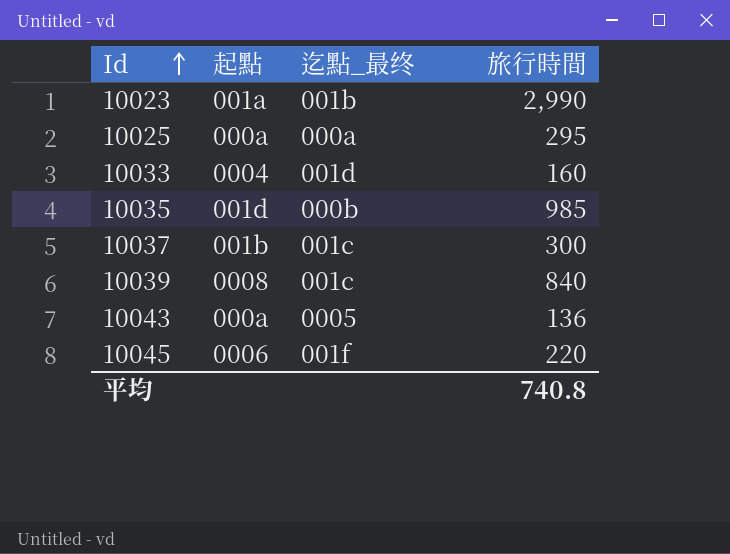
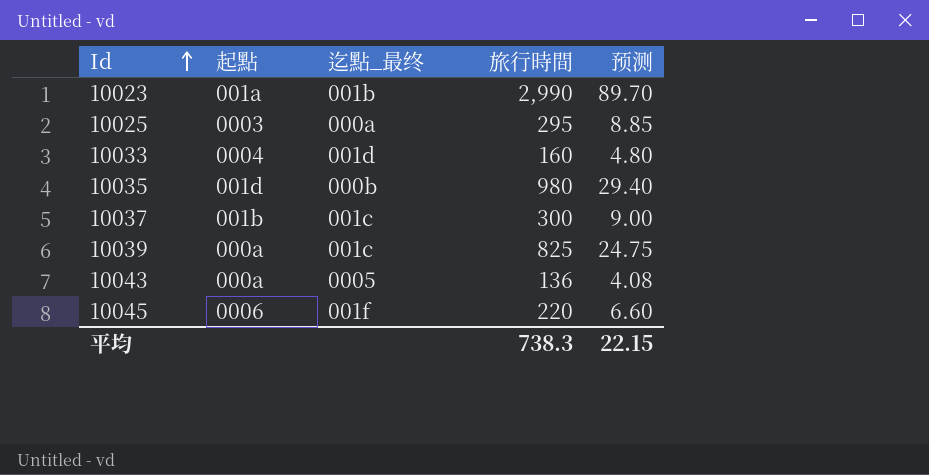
column 预测 | formula: none -> [旅行時間] * 0.03
10025 | 起點: 000a -> 0003
10035 | 旅行時間: 985 -> 980
10039 | 起點: 0008 -> 000a
10039 | 旅行時間: 840 -> 825
平均 | 旅行時間: 740.8 -> 738.3

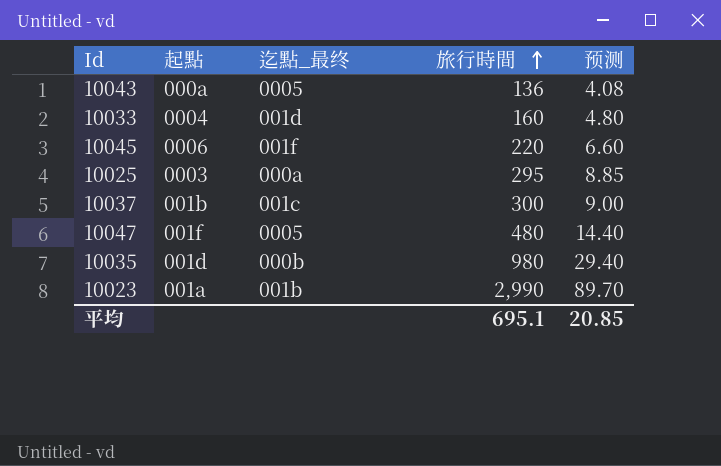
row order: Id ascending -> 旅行時間 ascending
row 10039: 000a | 001c | 825 | 24.75 -> none
row 10047: none -> 001f | 0005 | 480 | 14.40
平均 | 旅行時間: 738.3 -> 695.1
平均 | 预测: 22.15 -> 20.85

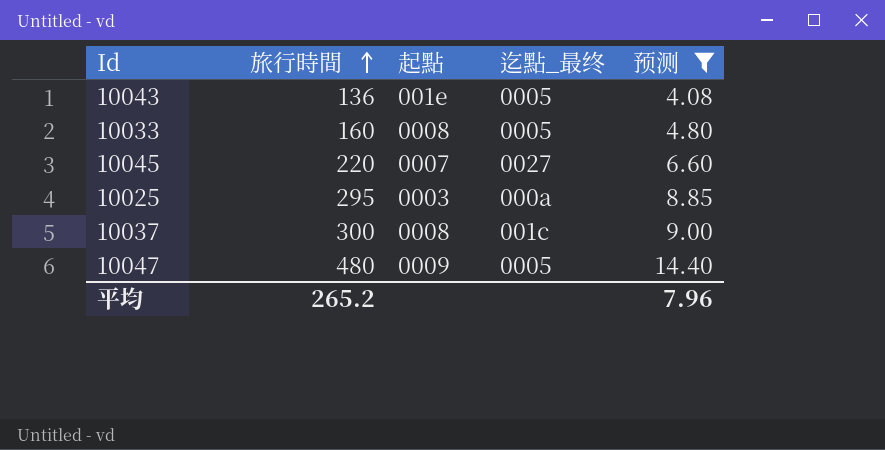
filter: none -> 预测 <= 14.40
column 旅行時間 | position: 4 -> 2
10043 | 起點: 000a -> 001e
10033 | 起點: 0004 -> 0008
10033 | 迄點_最终: 001d -> 0005
10045 | 起點: 0006 -> 0007
10045 | 迄點_最终: 001f -> 0027
10037 | 起點: 001b -> 0008
10047 | 起點: 001f -> 0009
平均 | 旅行時間: 695.1 -> 265.2
平均 | 预测: 20.85 -> 7.96

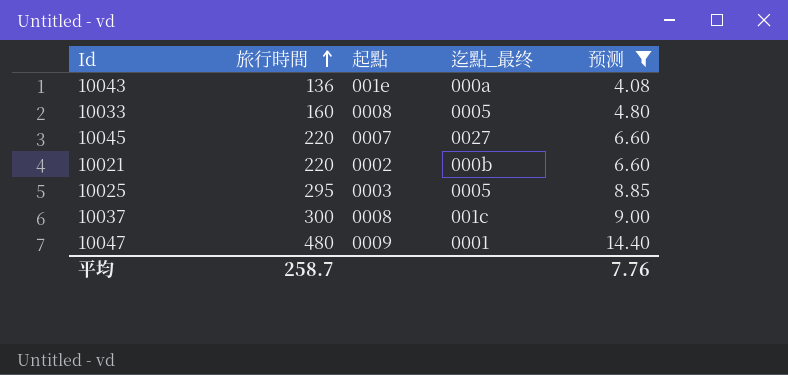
10043 | 迄點_最终: 0005 -> 000a
row 10021: none -> 220 | 0002 | 000b | 6.60
10025 | 迄點_最终: 000a -> 0005
10047 | 迄點_最终: 0005 -> 0001
平均 | 旅行時間: 265.2 -> 258.7
平均 | 预测: 7.96 -> 7.76

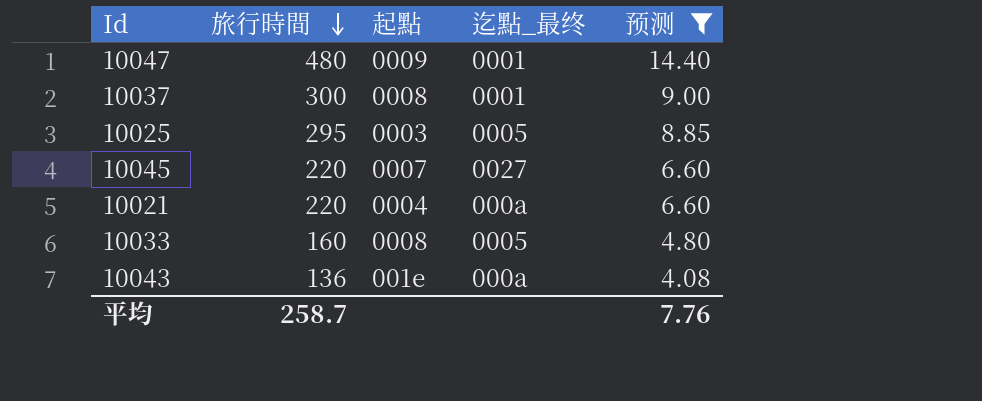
row order: 旅行時間 ascending -> 旅行時間 descending
10037 | 迄點_最终: 001c -> 0001
10021 | 起點: 0002 -> 0004
10021 | 迄點_最终: 000b -> 000a

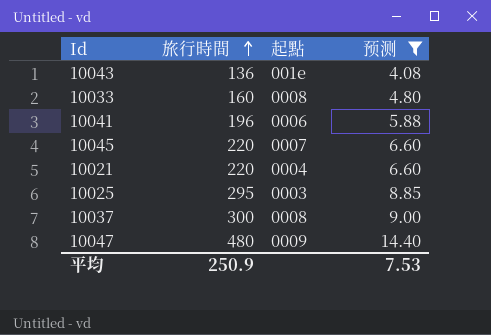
row order: 旅行時間 descending -> 旅行時間 ascending
column 迄點_最终 | position: 4 -> none
row 10041: none -> 196 | 0006 | 5.88
平均 | 旅行時間: 258.7 -> 250.9
平均 | 预测: 7.76 -> 7.53

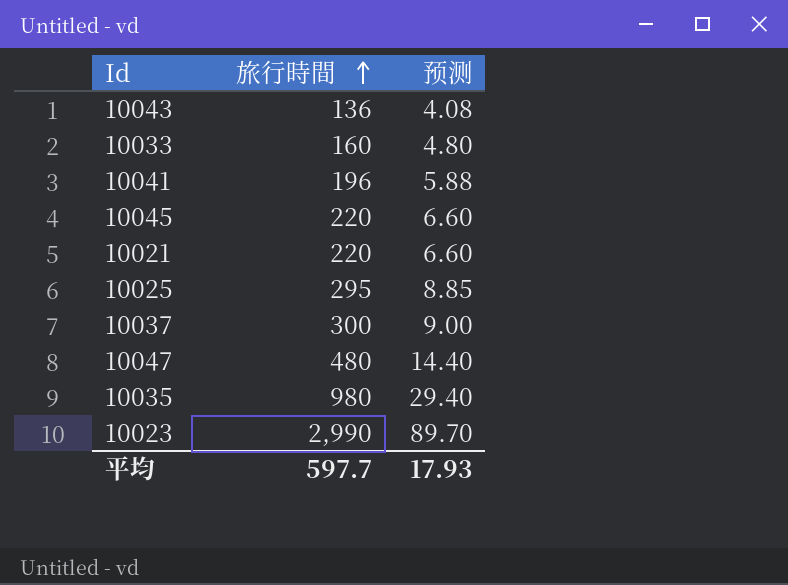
filter: 预测 <= 14.40 -> none
column 起點 | position: 3 -> none
平均 | 旅行時間: 250.9 -> 597.7
平均 | 预测: 7.53 -> 17.93

